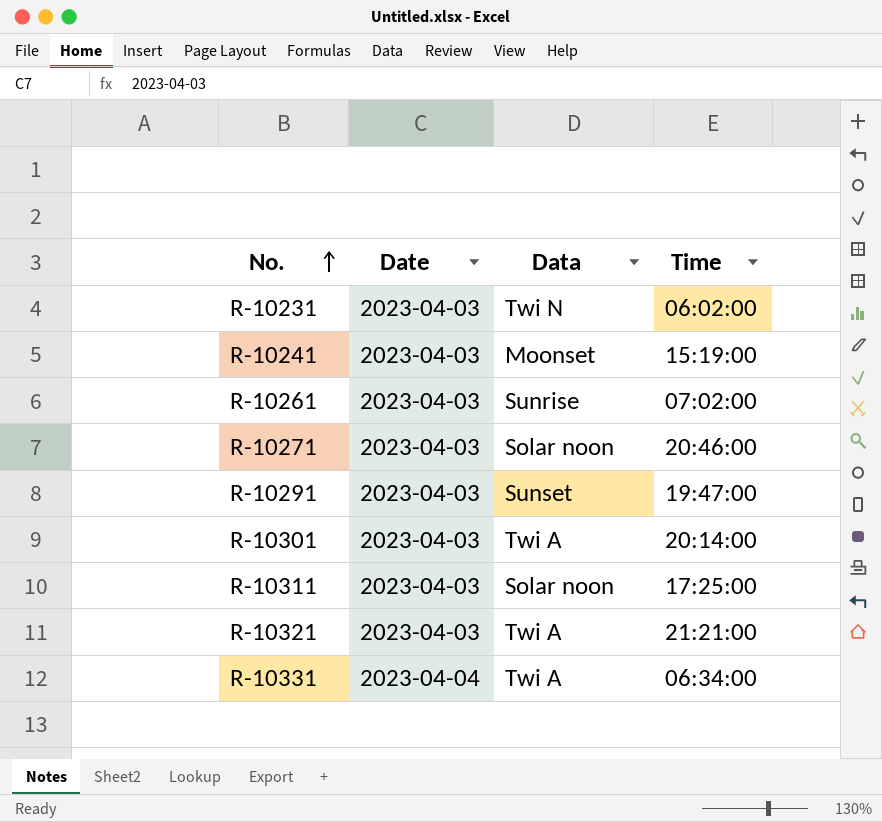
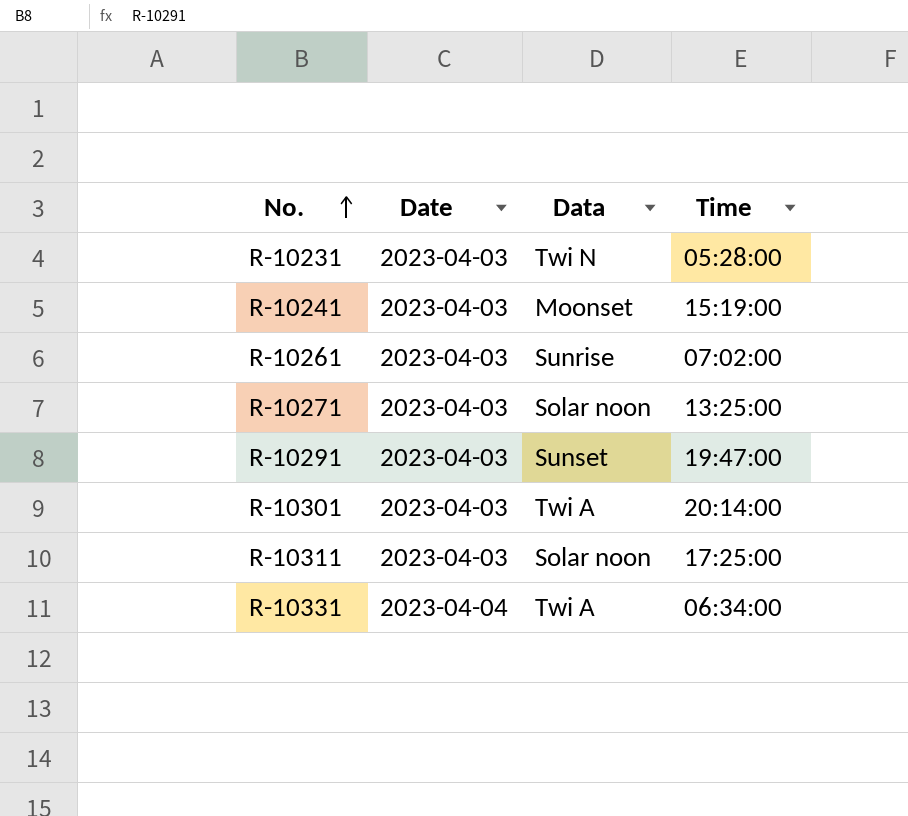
row R-10321: 2023-04-03 | Twi A | 21:21:00 -> none
R-10231 | Time: 06:02:00 -> 05:28:00
R-10271 | Time: 20:46:00 -> 13:25:00

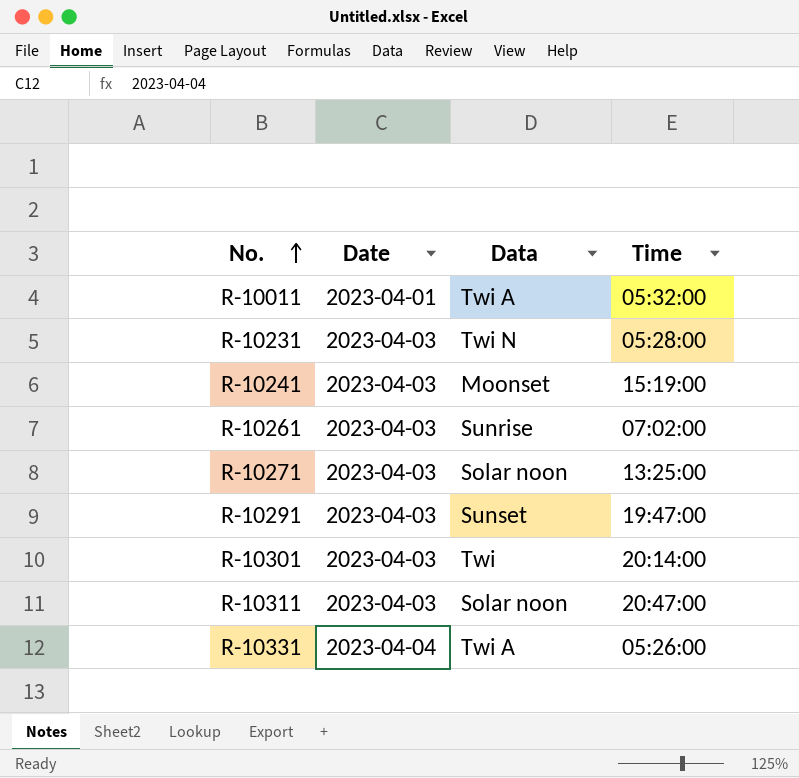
row R-10011: none -> 2023-04-01 | Twi A | 05:32:00
R-10301 | Data: Twi A -> Twi
R-10311 | Time: 17:25:00 -> 20:47:00
R-10331 | Time: 06:34:00 -> 05:26:00

